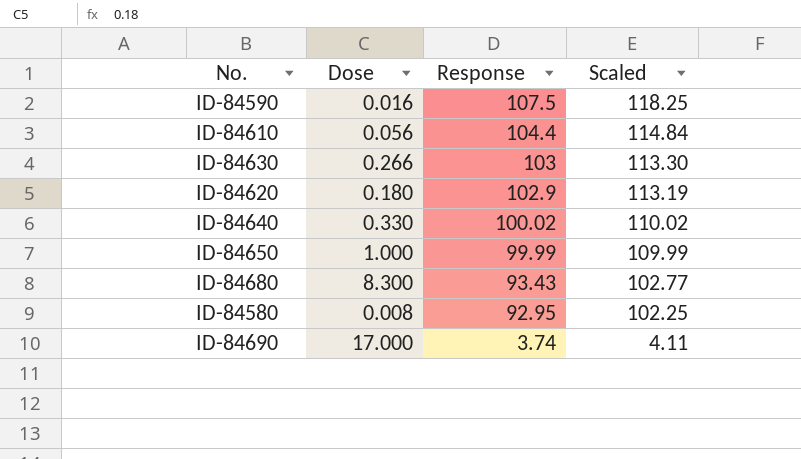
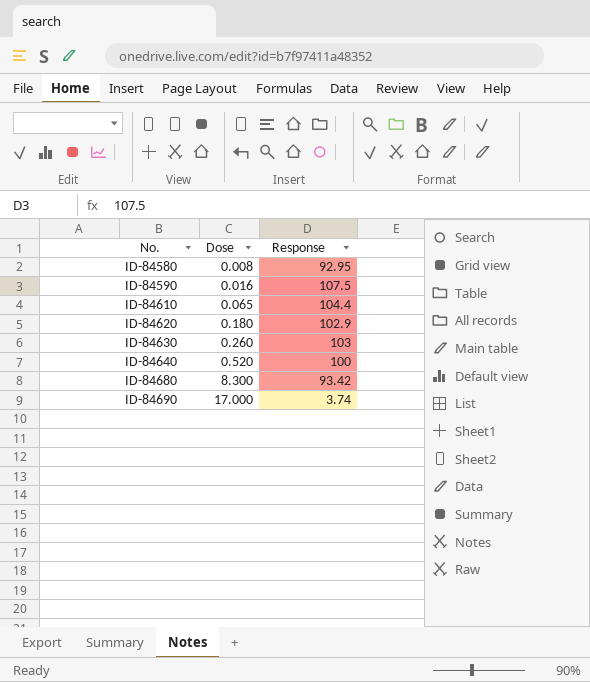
row order: Response descending -> No. ascending
column Scaled | formula: [Response] * 1.1 -> none
row ID-84650: 1.000 | 99.99 | 109.99 -> none
ID-84610 | Dose: 0.056 -> 0.065
ID-84630 | Dose: 0.266 -> 0.260
ID-84640 | Dose: 0.330 -> 0.520
ID-84640 | Response: 100.02 -> 100
ID-84680 | Response: 93.43 -> 93.42

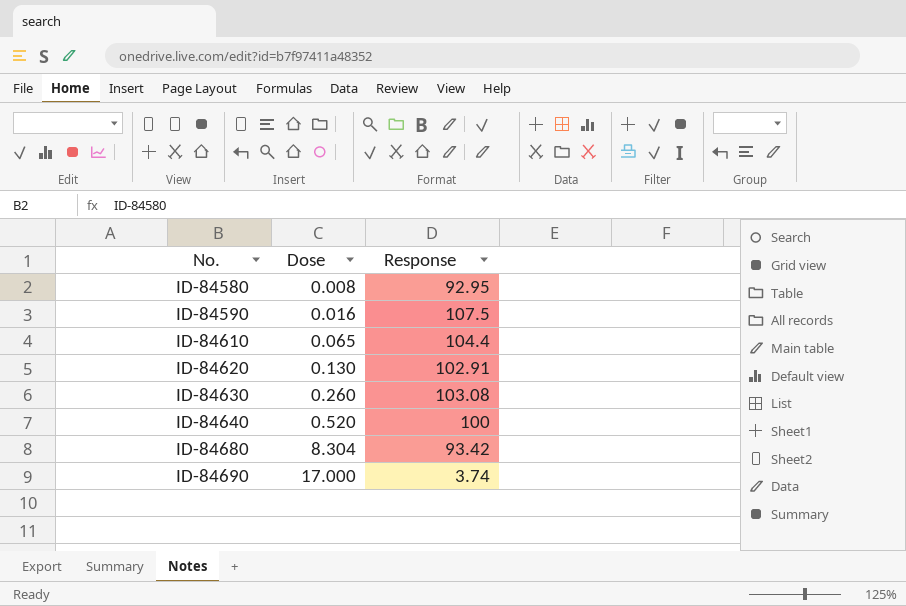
ID-84620 | Dose: 0.180 -> 0.130
ID-84620 | Response: 102.9 -> 102.91
ID-84630 | Response: 103 -> 103.08
ID-84680 | Dose: 8.300 -> 8.304

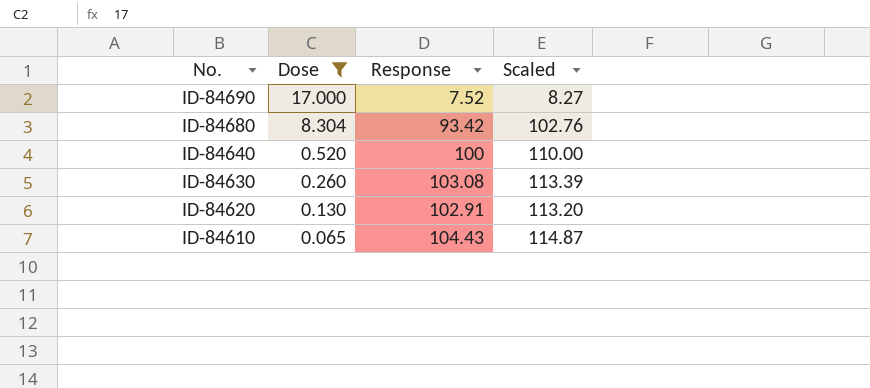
filter: none -> Dose >= 0.065
row order: No. ascending -> No. descending
column Scaled | formula: none -> [Response] * 1.1
ID-84690 | Response: 3.74 -> 7.52
ID-84610 | Response: 104.4 -> 104.43

